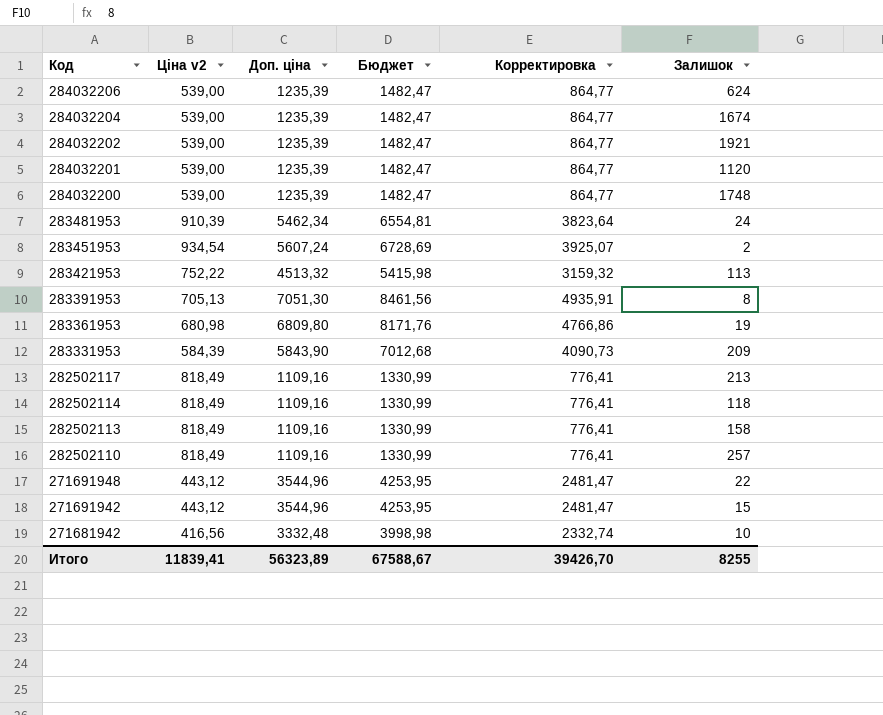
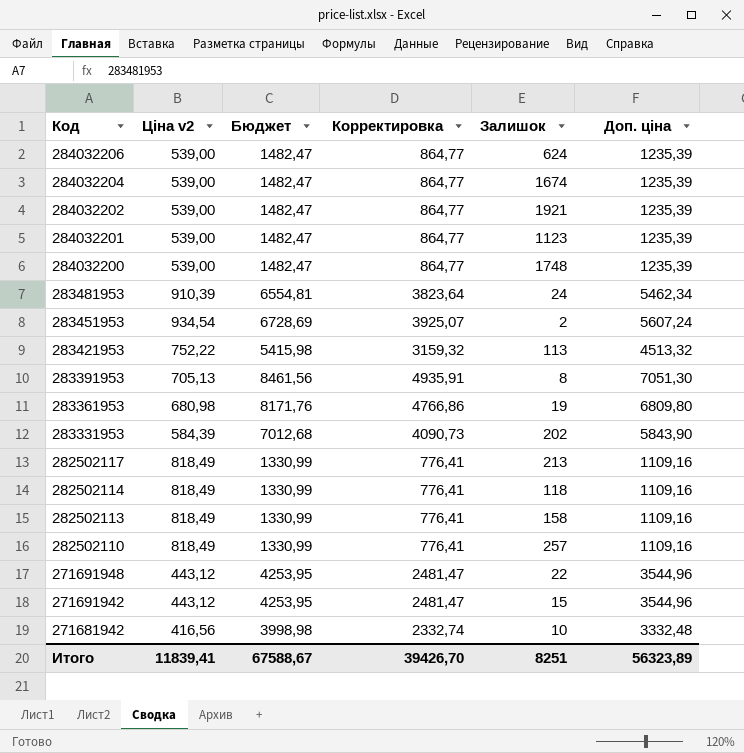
column Доп. ціна | position: 3 -> 6
284032201 | Залишок: 1120 -> 1123
283331953 | Залишок: 209 -> 202
Итого | Залишок: 8255 -> 8251

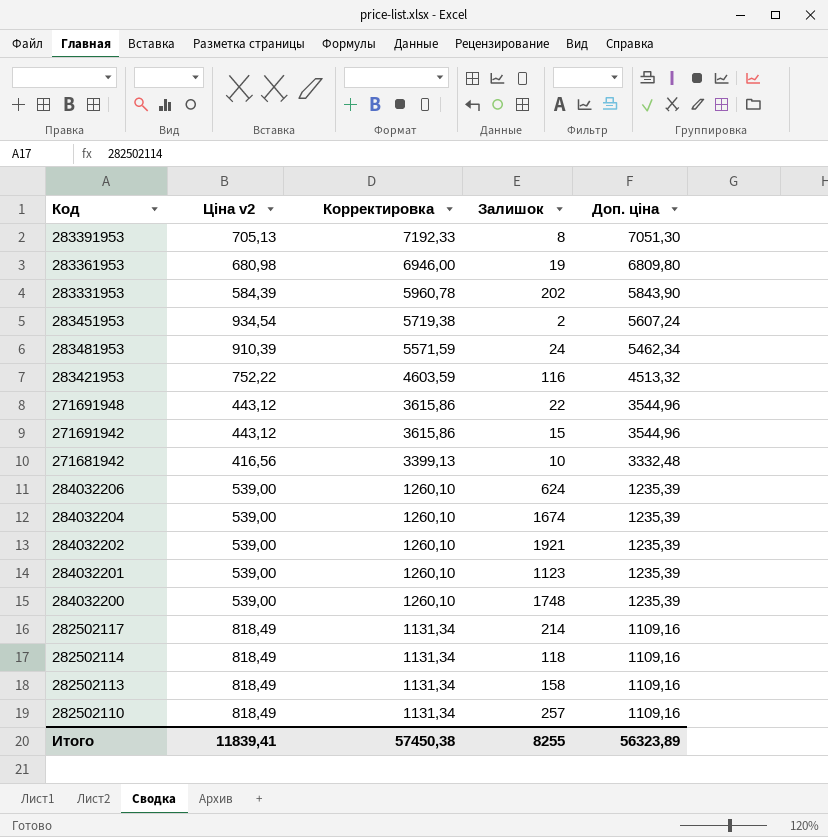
row order: Код descending -> Корректировка descending
column Бюджет | formula: [Доп. ціна] * 1,2 -> none
column Корректировка | formula: [Доп. ціна] * 0,7 -> [Доп. ціна] * 1,02
283421953 | Залишок: 113 -> 116
282502117 | Залишок: 213 -> 214
Итого | Корректировка: 39426,70 -> 57450,38
Итого | Залишок: 8251 -> 8255

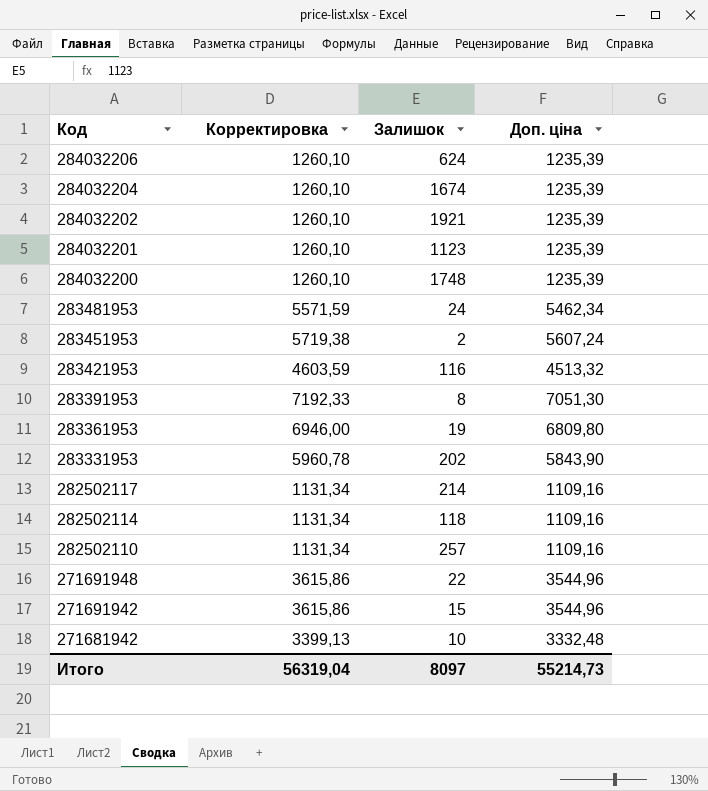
row order: Корректировка descending -> Код descending
column Ціна v2 | position: 2 -> none
row 282502113: 818,49 | 1131,34 | 158 | 1109,16 -> none
Итого | Корректировка: 57450,38 -> 56319,04
Итого | Залишок: 8255 -> 8097
Итого | Доп. ціна: 56323,89 -> 55214,73

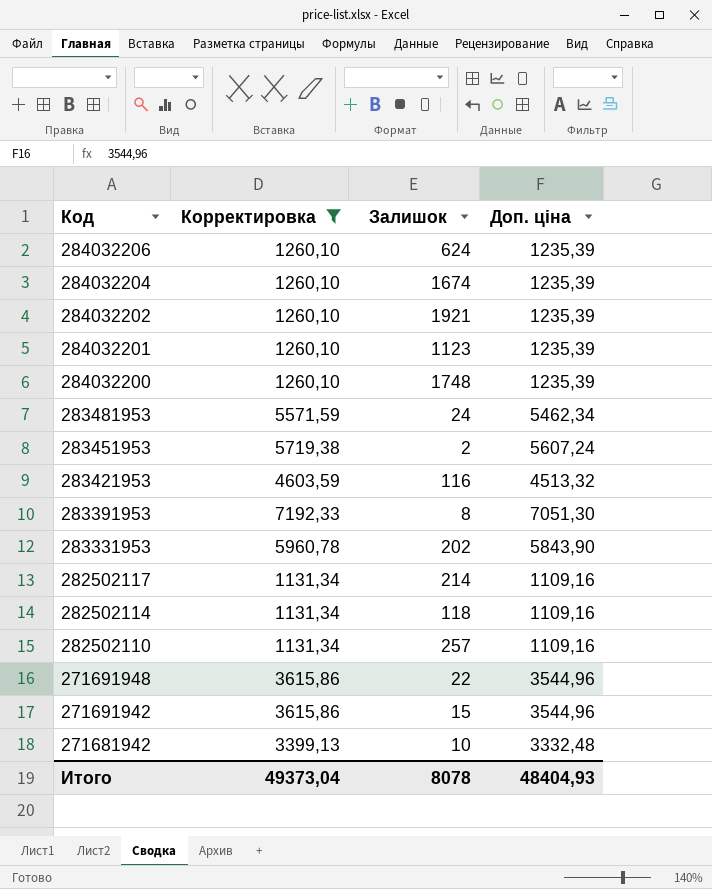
filter: none -> Корректировка != 6946,00
Итого | Корректировка: 56319,04 -> 49373,04
Итого | Залишок: 8097 -> 8078
Итого | Доп. ціна: 55214,73 -> 48404,93

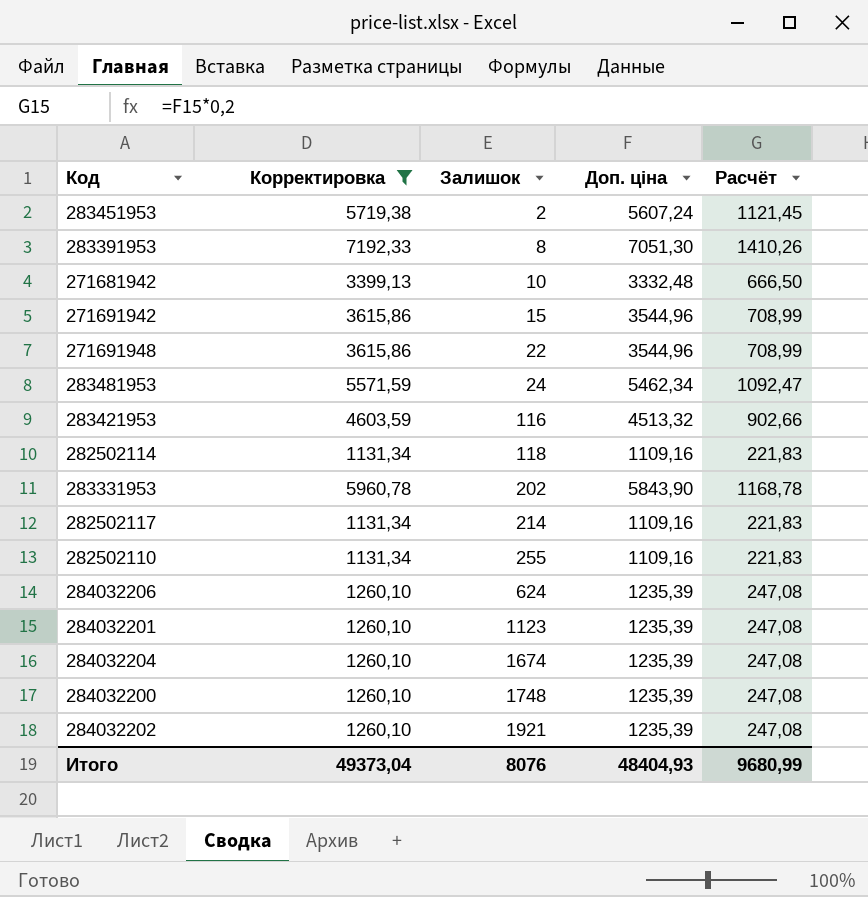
row order: Код descending -> Залишок ascending
column Расчёт | formula: none -> [Доп. ціна] * 0,2
282502110 | Залишок: 257 -> 255
Итого | Залишок: 8078 -> 8076

